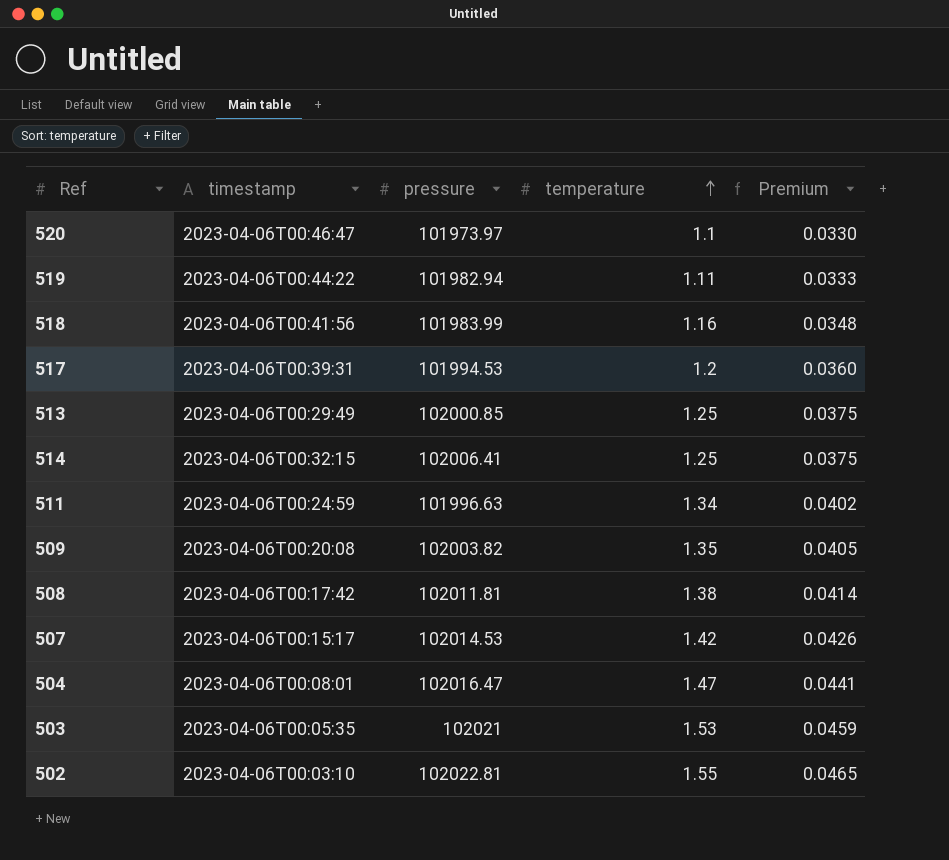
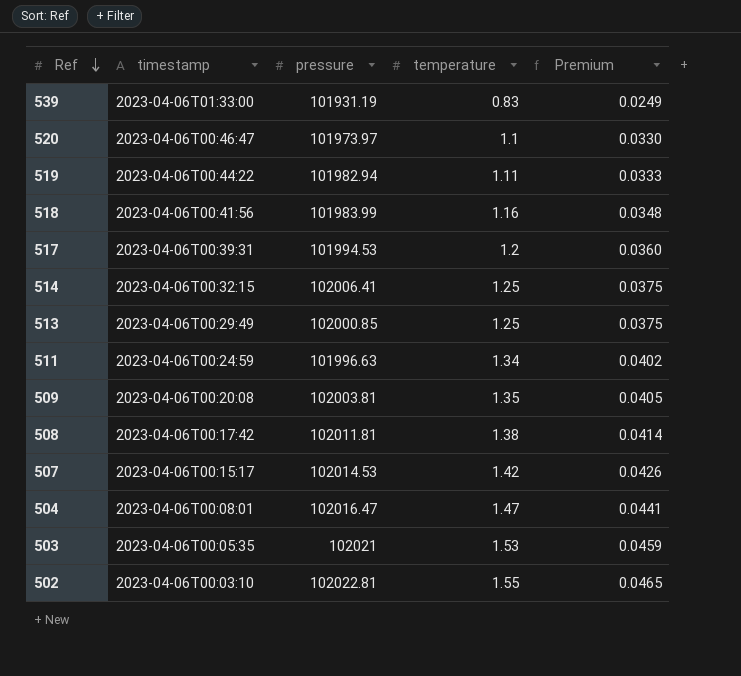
row order: temperature ascending -> Ref descending
row 539: none -> 2023-04-06T01:33:00 | 101931.19 | 0.83 | 0.0249
509 | pressure: 102003.82 -> 102003.81

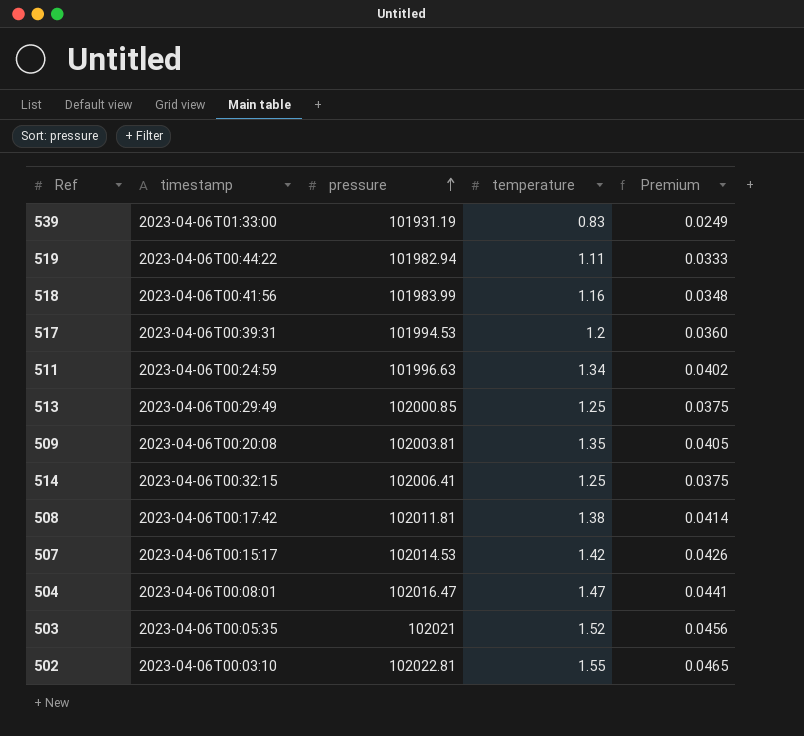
row order: Ref descending -> pressure ascending
row 520: 2023-04-06T00:46:47 | 101973.97 | 1.1 | 0.0330 -> none
503 | temperature: 1.53 -> 1.52
503 | Premium: 0.0459 -> 0.0456

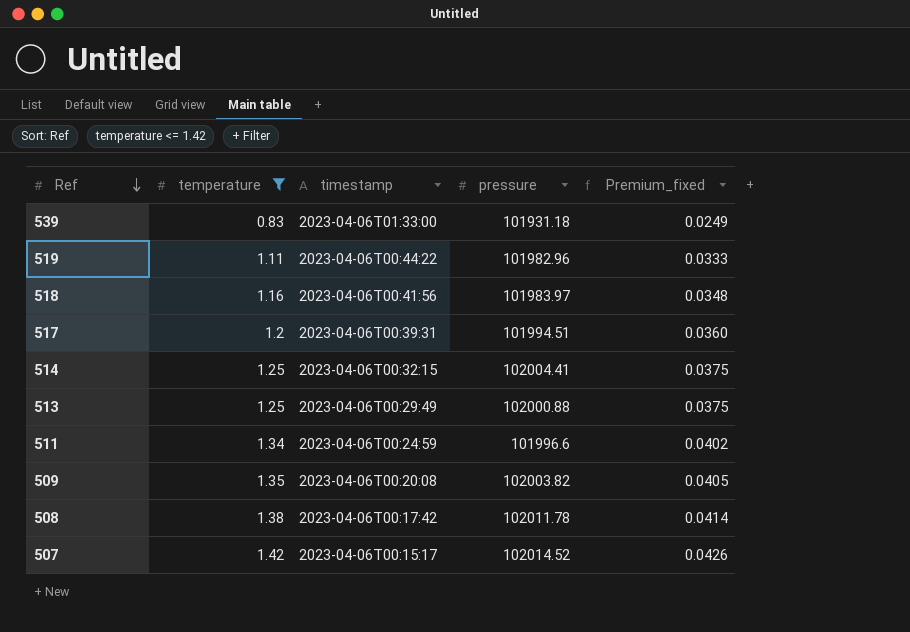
filter: none -> temperature <= 1.42
row order: pressure ascending -> Ref descending
column temperature | position: 4 -> 2
column name: Premium -> Premium_fixed
539 | pressure: 101931.19 -> 101931.18
519 | pressure: 101982.94 -> 101982.96
518 | pressure: 101983.99 -> 101983.97
517 | pressure: 101994.53 -> 101994.51
514 | pressure: 102006.41 -> 102004.41
513 | pressure: 102000.85 -> 102000.88
511 | pressure: 101996.63 -> 101996.6
509 | pressure: 102003.81 -> 102003.82
508 | pressure: 102011.81 -> 102011.78
507 | pressure: 102014.53 -> 102014.52

